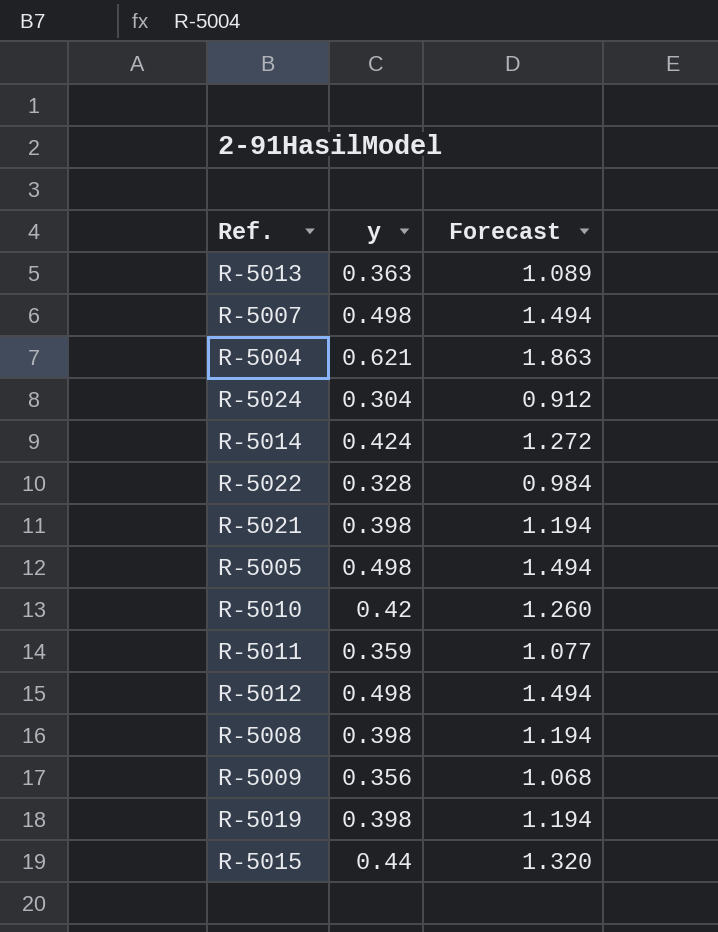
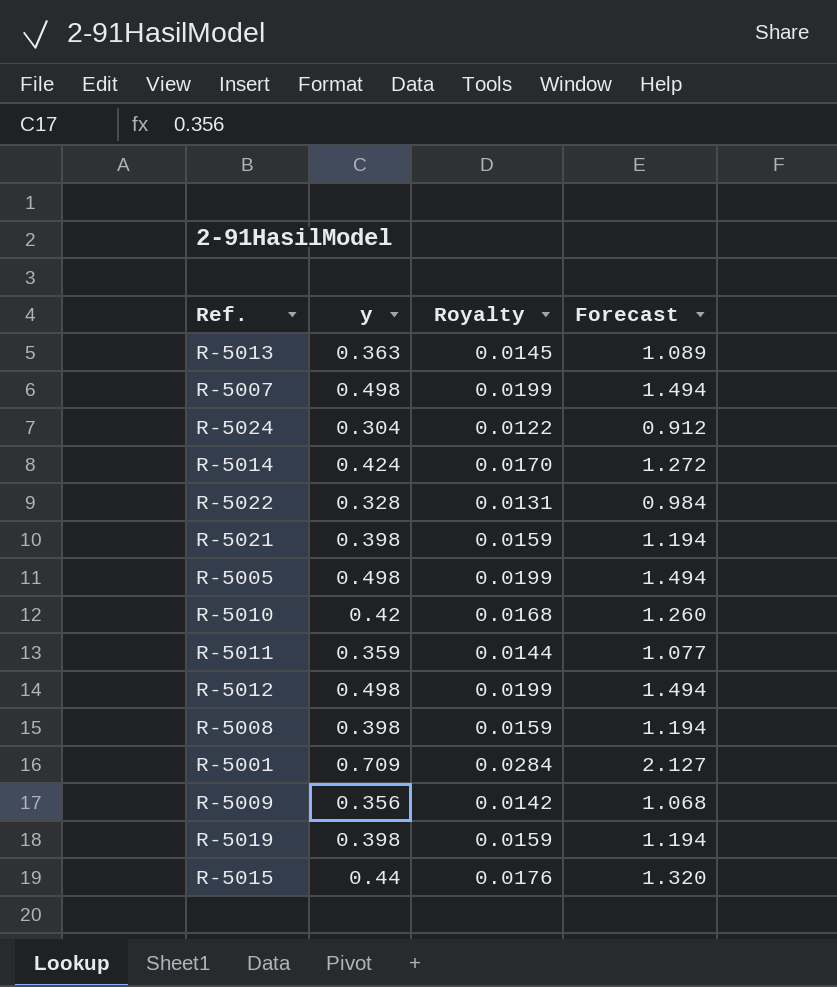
column Royalty | formula: none -> [y] * 0.04
row R-5004: 0.621 | 1.863 -> none
row R-5001: none -> 0.709 | 0.0284 | 2.127

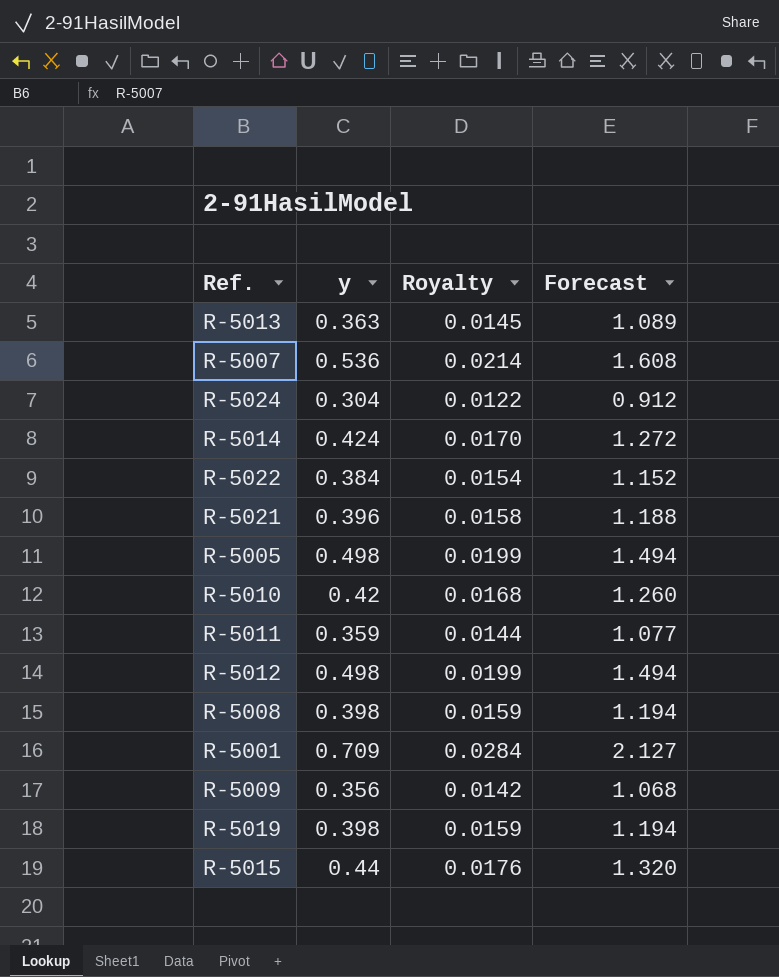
R-5007 | y: 0.498 -> 0.536
R-5007 | Royalty: 0.0199 -> 0.0214
R-5007 | Forecast: 1.494 -> 1.608
R-5022 | y: 0.328 -> 0.384
R-5022 | Royalty: 0.0131 -> 0.0154
R-5022 | Forecast: 0.984 -> 1.152
R-5021 | y: 0.398 -> 0.396
R-5021 | Royalty: 0.0159 -> 0.0158
R-5021 | Forecast: 1.194 -> 1.188

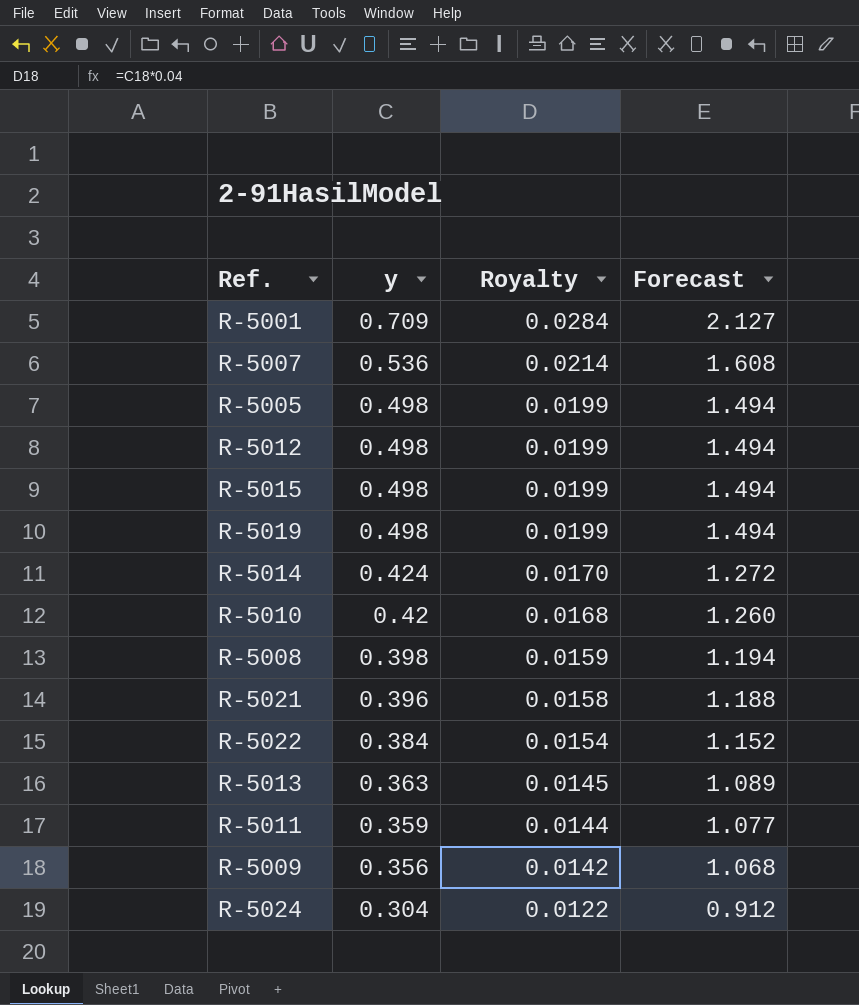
row order: none -> y descending
R-5015 | y: 0.44 -> 0.498
R-5015 | Royalty: 0.0176 -> 0.0199
R-5015 | Forecast: 1.320 -> 1.494
R-5019 | y: 0.398 -> 0.498
R-5019 | Royalty: 0.0159 -> 0.0199
R-5019 | Forecast: 1.194 -> 1.494

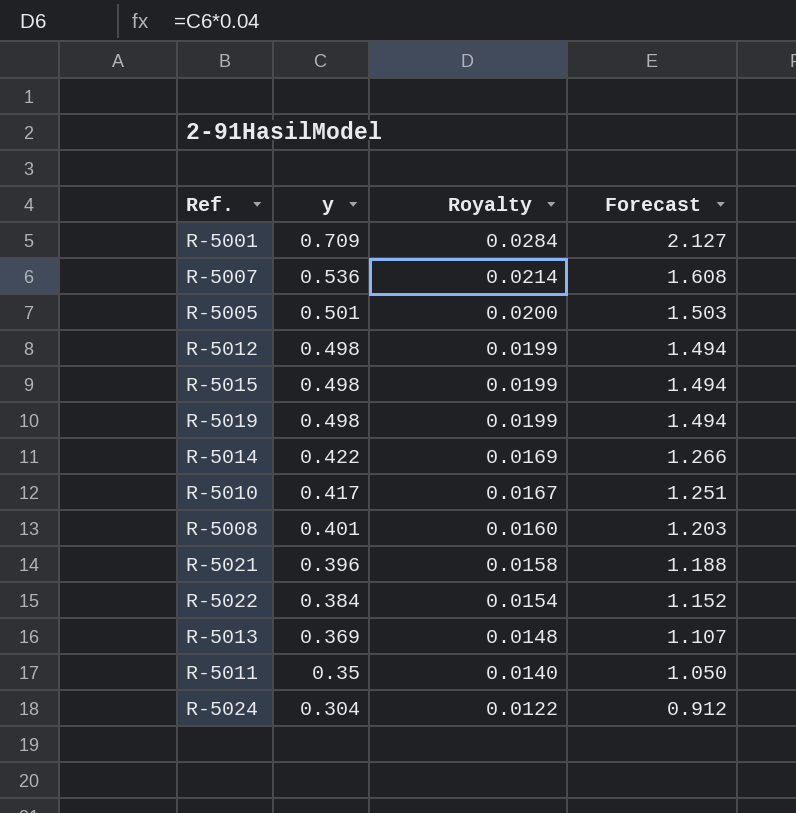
row R-5009: 0.356 | 0.0142 | 1.068 -> none
R-5005 | y: 0.498 -> 0.501
R-5005 | Royalty: 0.0199 -> 0.0200
R-5005 | Forecast: 1.494 -> 1.503
R-5014 | y: 0.424 -> 0.422
R-5014 | Royalty: 0.0170 -> 0.0169
R-5014 | Forecast: 1.272 -> 1.266
R-5010 | y: 0.42 -> 0.417
R-5010 | Royalty: 0.0168 -> 0.0167
R-5010 | Forecast: 1.260 -> 1.251
R-5008 | y: 0.398 -> 0.401
R-5008 | Royalty: 0.0159 -> 0.0160
R-5008 | Forecast: 1.194 -> 1.203
R-5013 | y: 0.363 -> 0.369
R-5013 | Royalty: 0.0145 -> 0.0148
R-5013 | Forecast: 1.089 -> 1.107
R-5011 | y: 0.359 -> 0.35
R-5011 | Royalty: 0.0144 -> 0.0140
R-5011 | Forecast: 1.077 -> 1.050

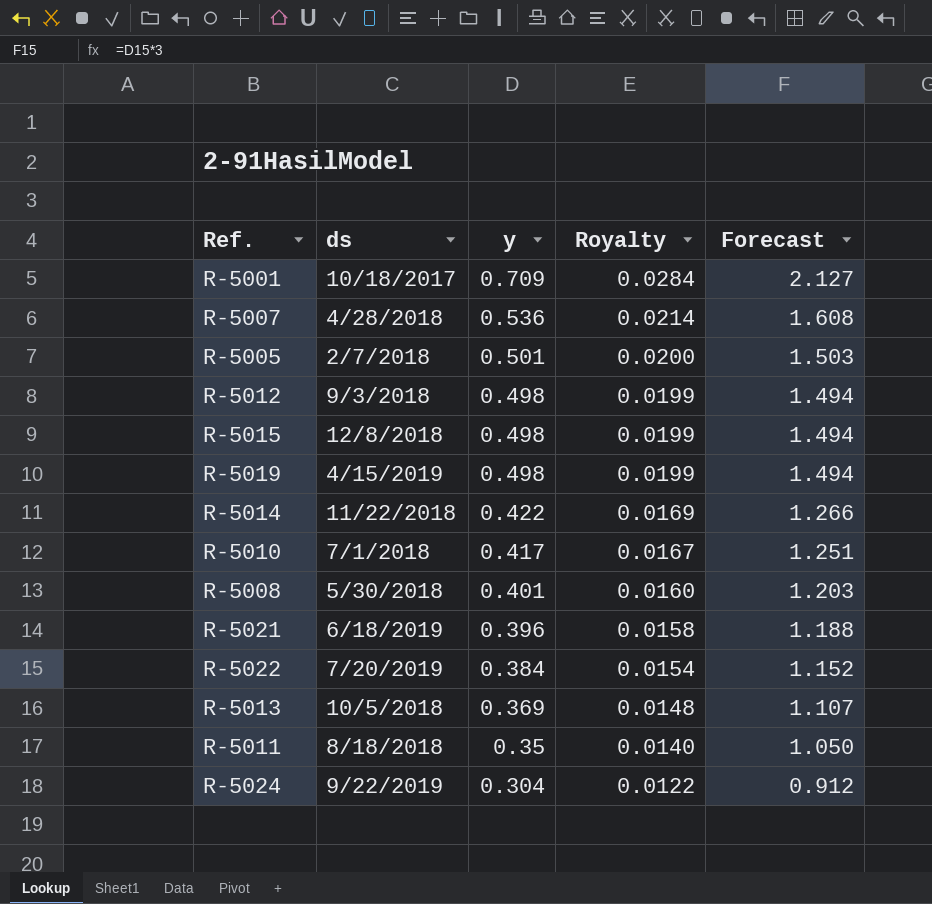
column ds | position: none -> 2

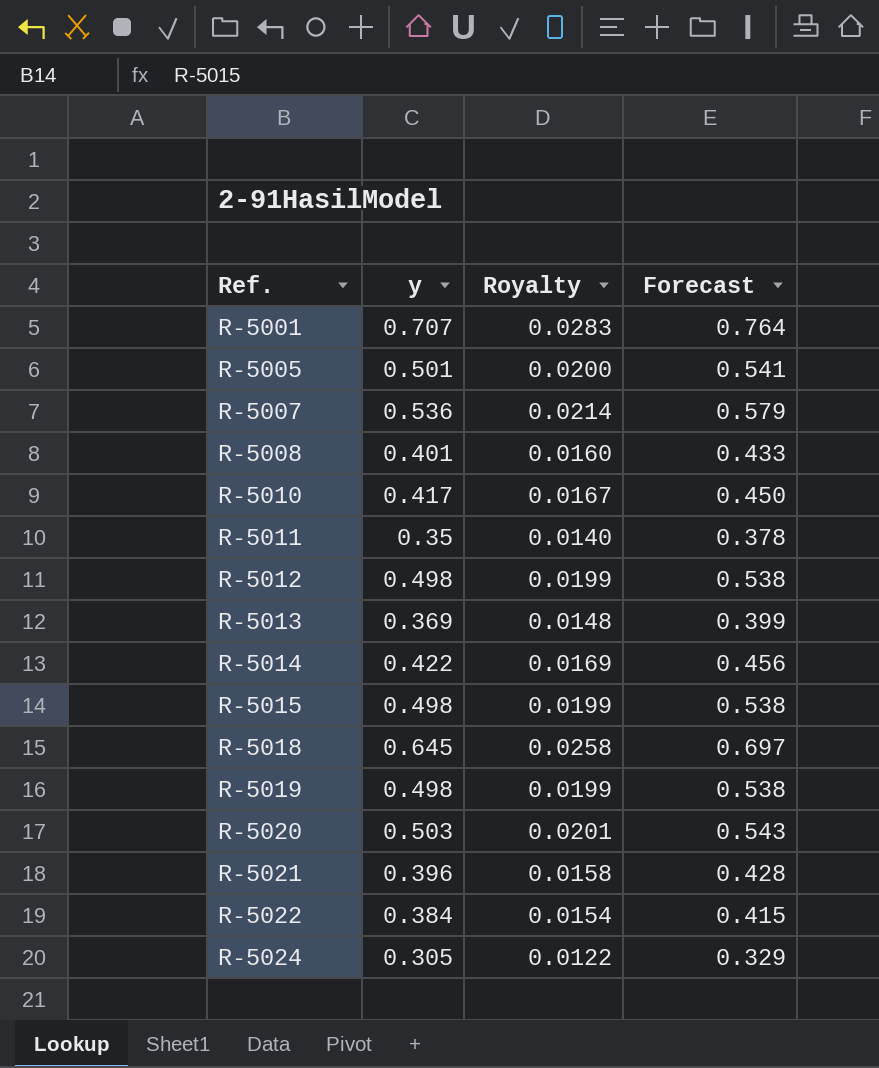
row order: y descending -> Ref. ascending
column ds | position: 2 -> none
column Forecast | formula: [y] * 3 -> [y] * 1.08
R-5001 | y: 0.709 -> 0.707
R-5001 | Royalty: 0.0284 -> 0.0283
row R-5018: none -> 0.645 | 0.0258 | 0.697
row R-5020: none -> 0.503 | 0.0201 | 0.543
R-5024 | y: 0.304 -> 0.305

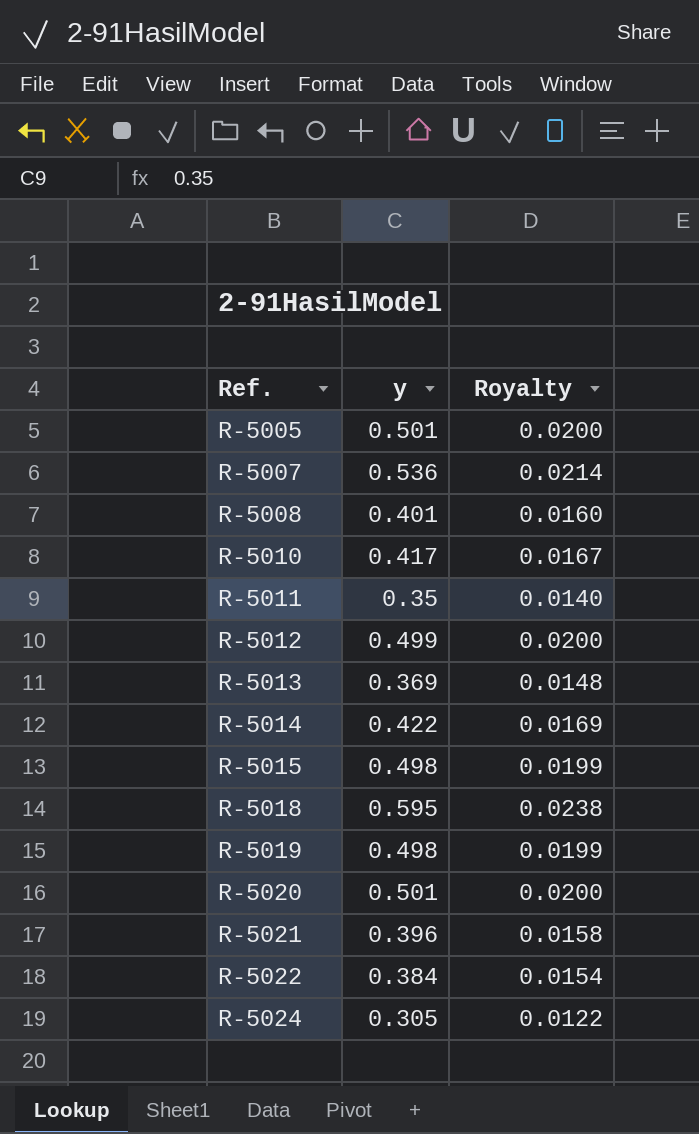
column Forecast | formula: [y] * 1.08 -> none
row R-5001: 0.707 | 0.0283 | 0.764 -> none
R-5012 | y: 0.498 -> 0.499
R-5012 | Royalty: 0.0199 -> 0.0200
R-5018 | y: 0.645 -> 0.595
R-5018 | Royalty: 0.0258 -> 0.0238
R-5020 | y: 0.503 -> 0.501
R-5020 | Royalty: 0.0201 -> 0.0200

